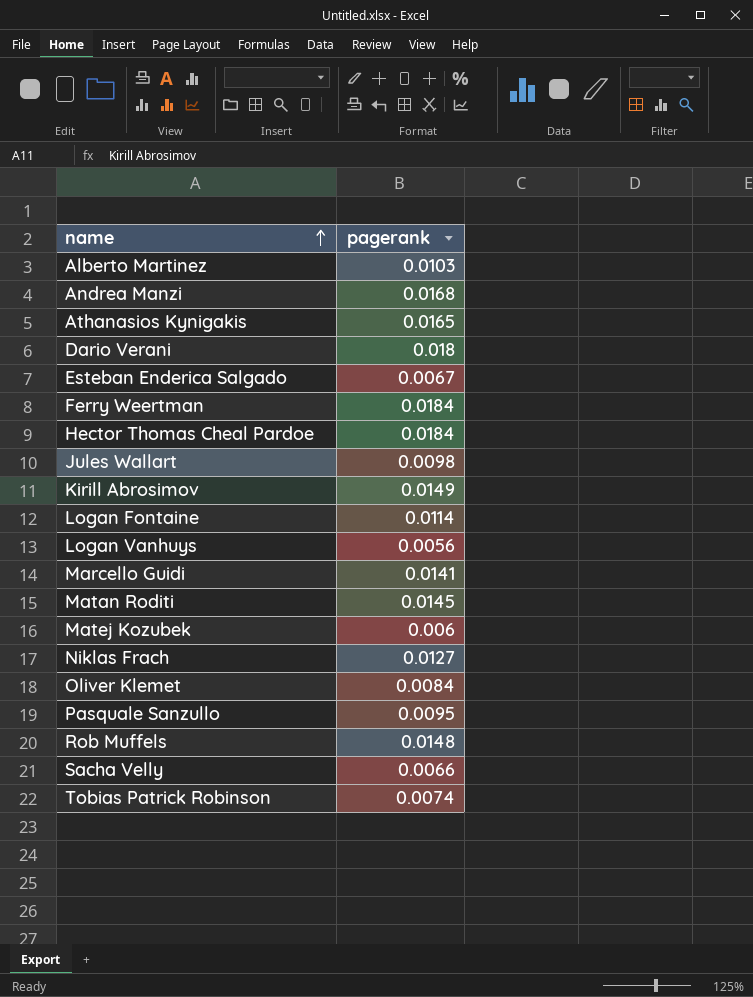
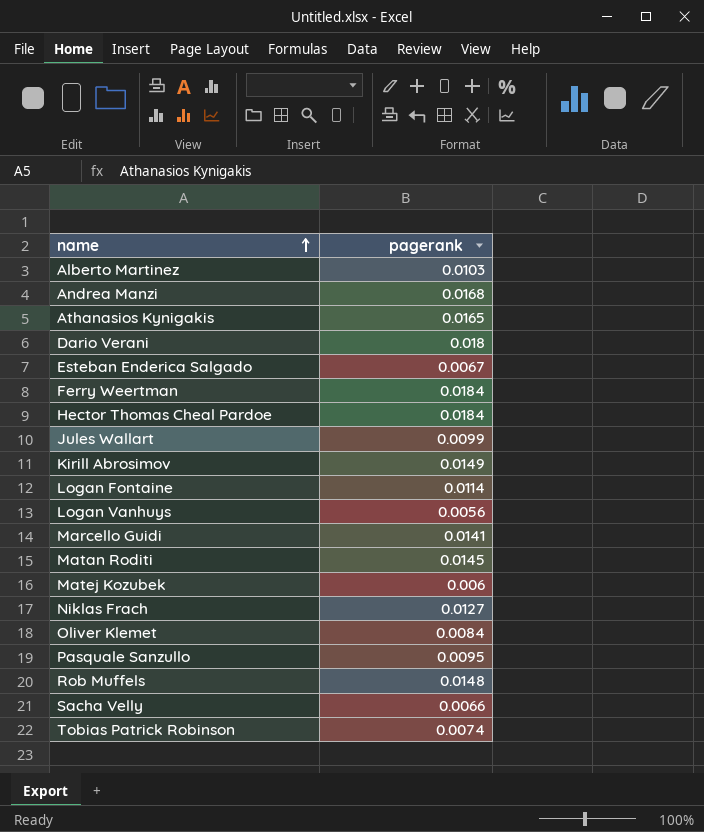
Jules Wallart | pagerank: 0.0098 -> 0.0099

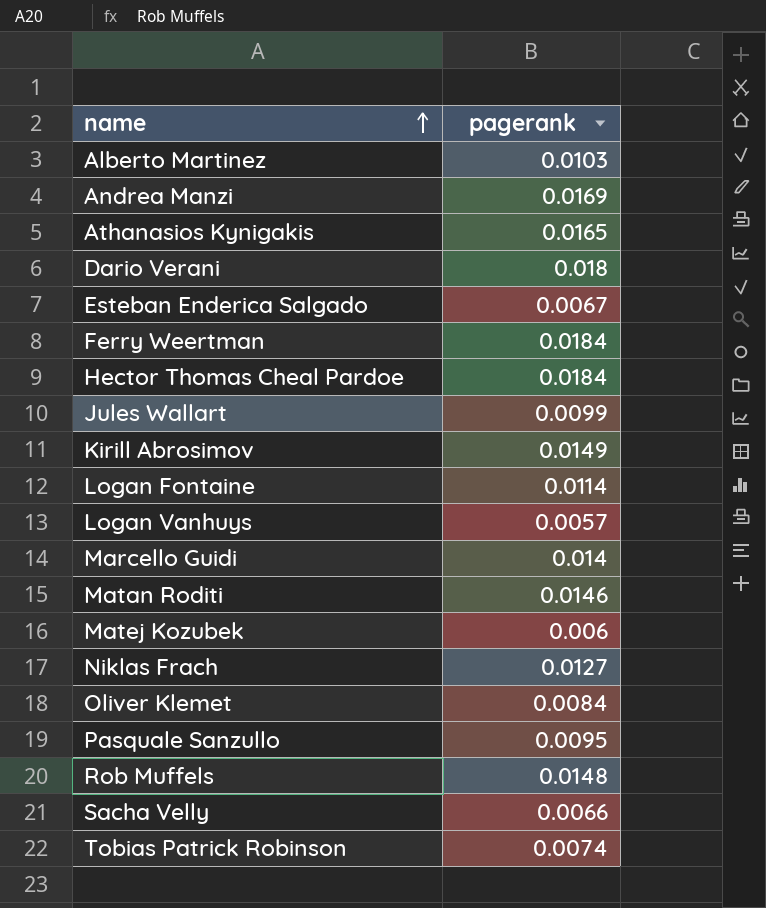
Andrea Manzi | pagerank: 0.0168 -> 0.0169
Logan Vanhuys | pagerank: 0.0056 -> 0.0057
Marcello Guidi | pagerank: 0.0141 -> 0.014
Matan Roditi | pagerank: 0.0145 -> 0.0146

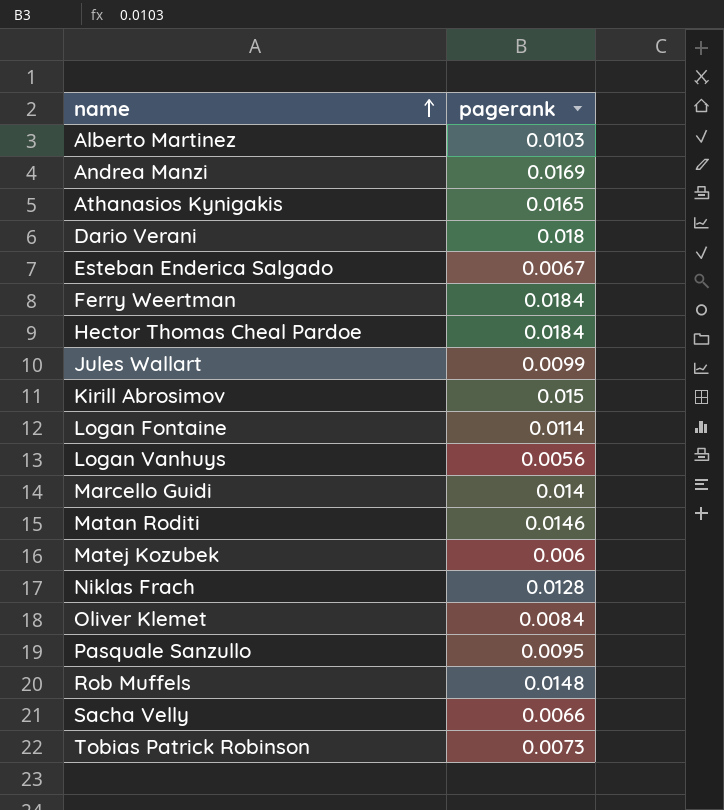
Kirill Abrosimov | pagerank: 0.0149 -> 0.015
Logan Vanhuys | pagerank: 0.0057 -> 0.0056
Niklas Frach | pagerank: 0.0127 -> 0.0128
Tobias Patrick Robinson | pagerank: 0.0074 -> 0.0073

